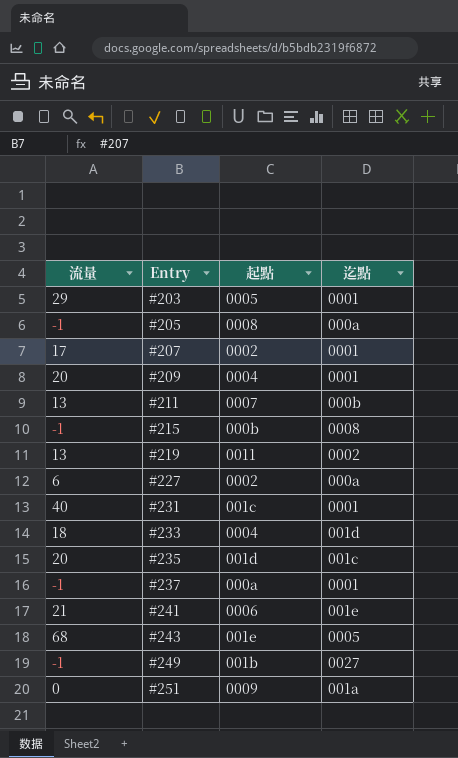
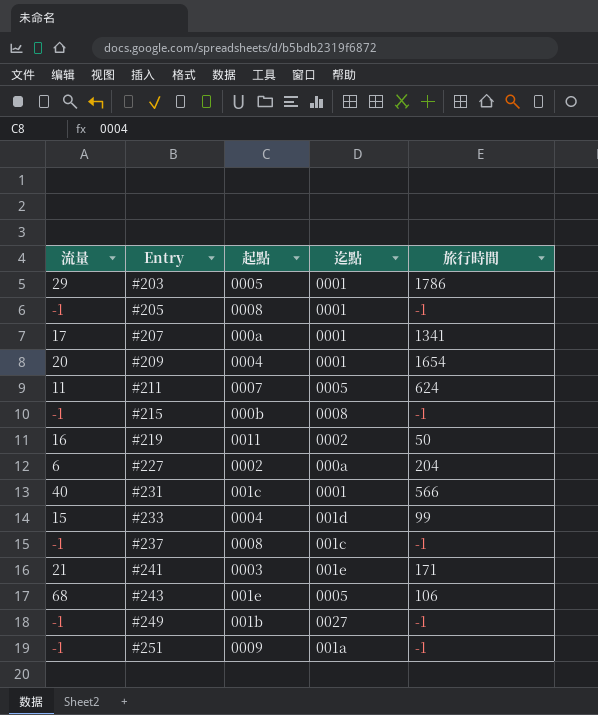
column 旅行時間 | position: none -> 5
row #235: 20 | 001d | 001c -> none
#205 | 迄點: 000a -> 0001
#207 | 起點: 0002 -> 000a
#211 | 流量: 13 -> 11
#211 | 迄點: 000b -> 0005
#219 | 流量: 13 -> 16
#233 | 流量: 18 -> 15
#237 | 起點: 000a -> 0008
#237 | 迄點: 0001 -> 001c
#241 | 起點: 0006 -> 0003
#251 | 流量: 0 -> -1

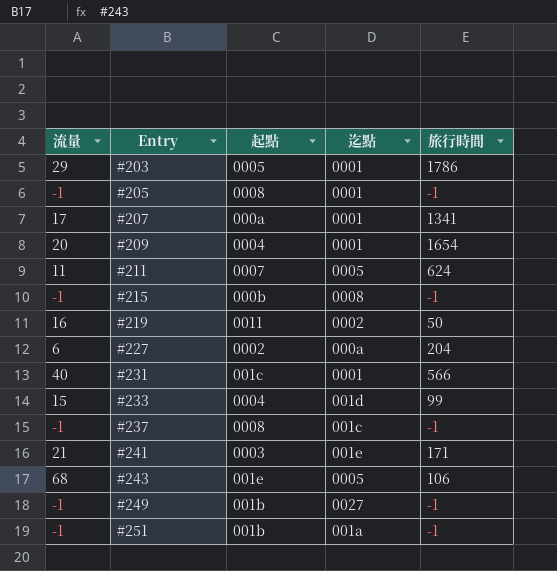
#251 | 起點: 0009 -> 001b

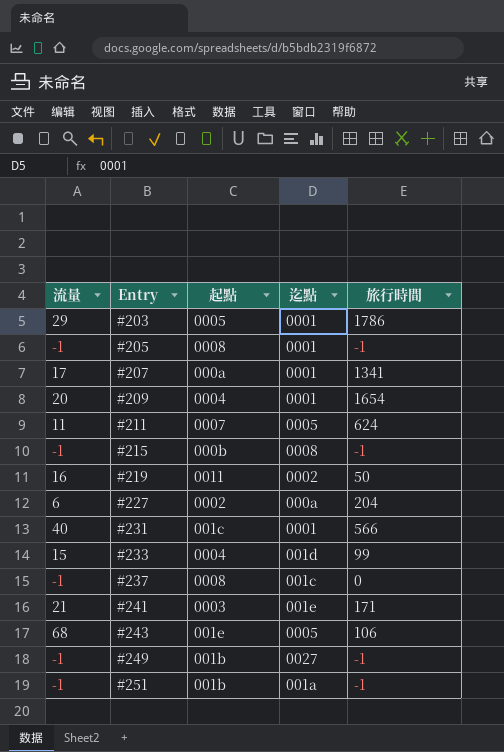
#237 | 旅行時間: -1 -> 0

